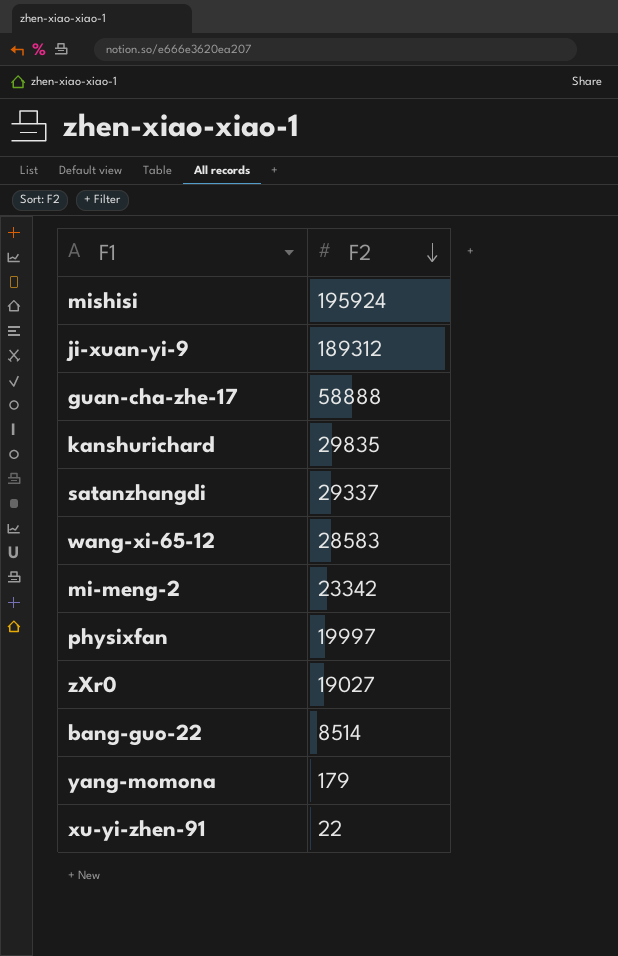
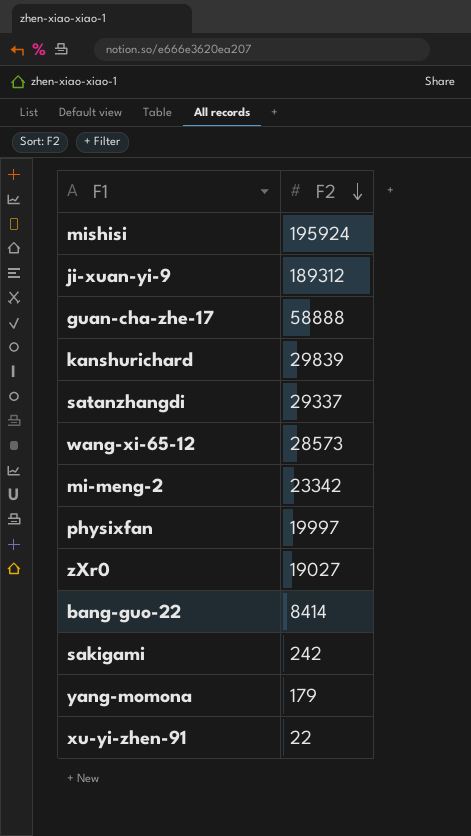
kanshurichard | F2: 29835 -> 29839
wang-xi-65-12 | F2: 28583 -> 28573
bang-guo-22 | F2: 8514 -> 8414
row sakigami: none -> 242

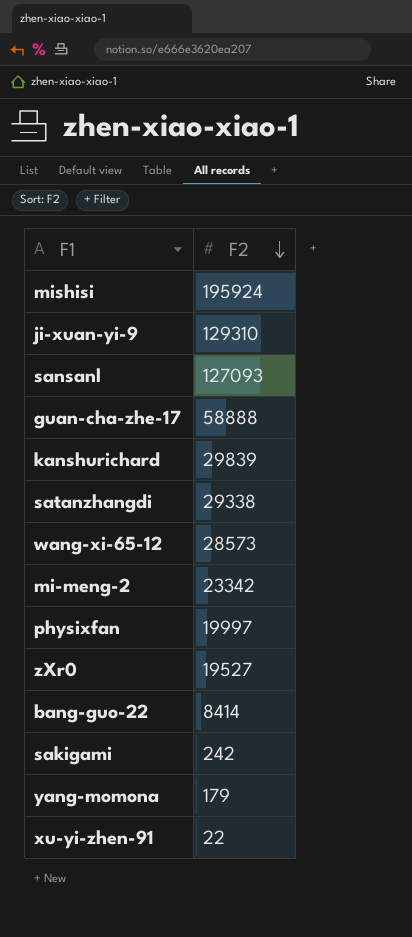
ji-xuan-yi-9 | F2: 189312 -> 129310
row sansanl: none -> 127093
satanzhangdi | F2: 29337 -> 29338
zXr0 | F2: 19027 -> 19527

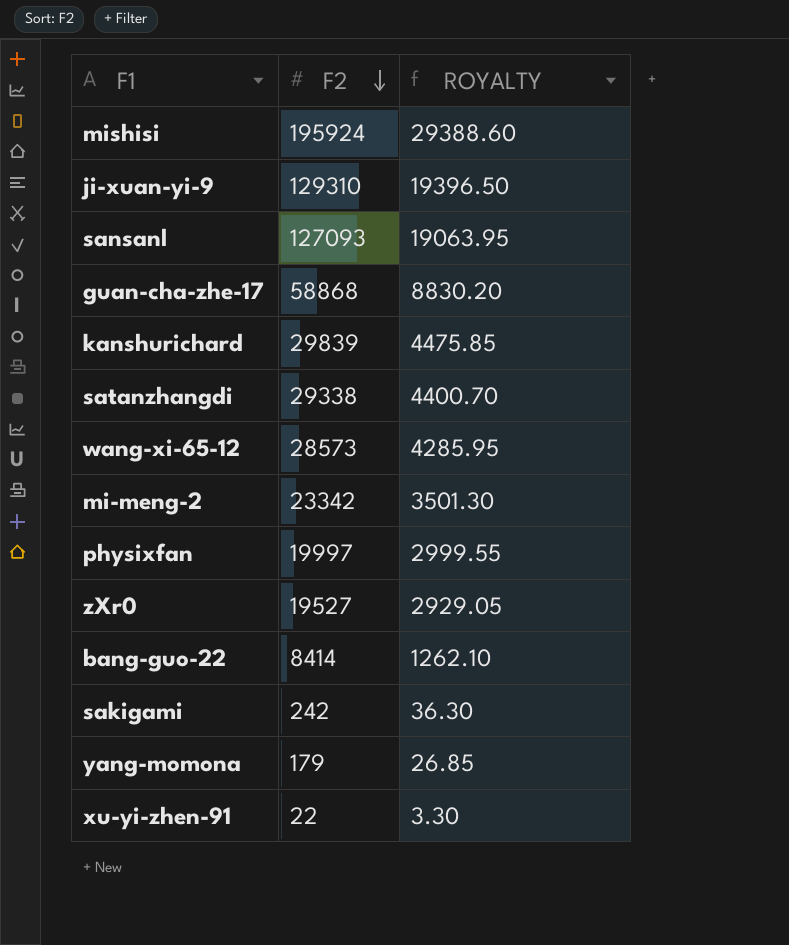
column ROYALTY | formula: none -> [F2] * 0.15
guan-cha-zhe-17 | F2: 58888 -> 58868

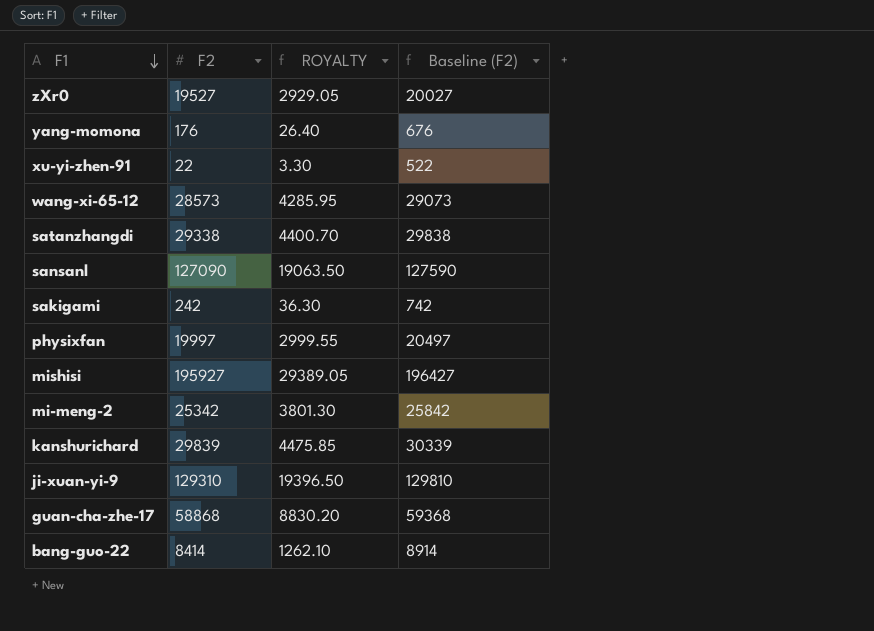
row order: F2 descending -> F1 descending
column Baseline (F2) | formula: none -> [F2] + 500
yang-momona | F2: 179 -> 176
yang-momona | ROYALTY: 26.85 -> 26.40
sansanl | F2: 127093 -> 127090
sansanl | ROYALTY: 19063.95 -> 19063.50
mishisi | F2: 195924 -> 195927
mishisi | ROYALTY: 29388.60 -> 29389.05
mi-meng-2 | F2: 23342 -> 25342
mi-meng-2 | ROYALTY: 3501.30 -> 3801.30

